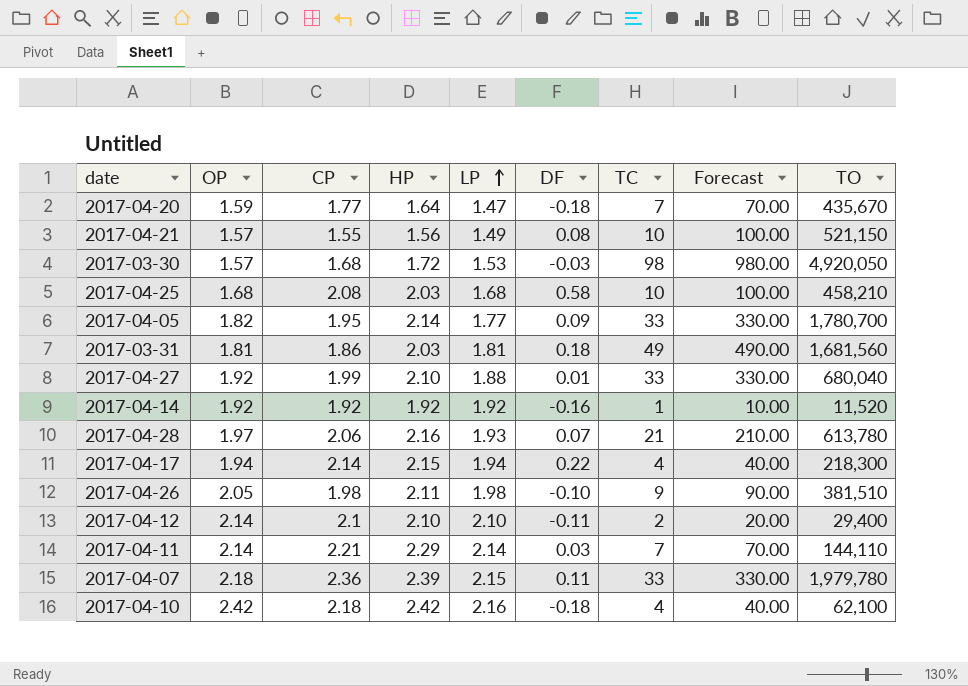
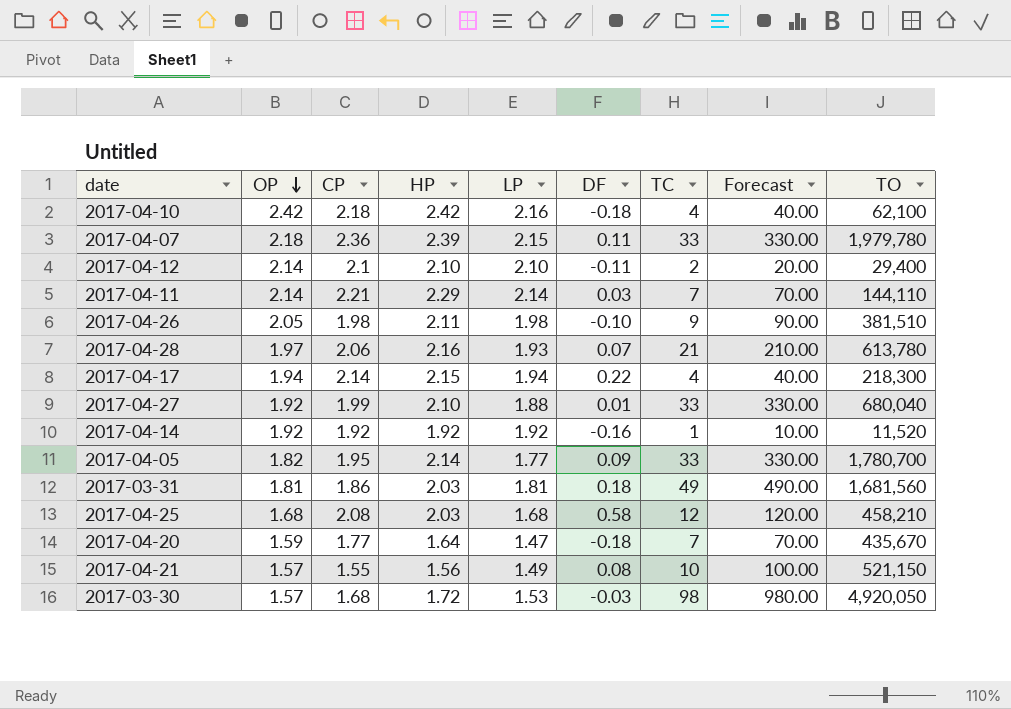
row order: LP ascending -> OP descending
2017-04-25 | TC: 10 -> 12
2017-04-25 | Forecast: 100.00 -> 120.00

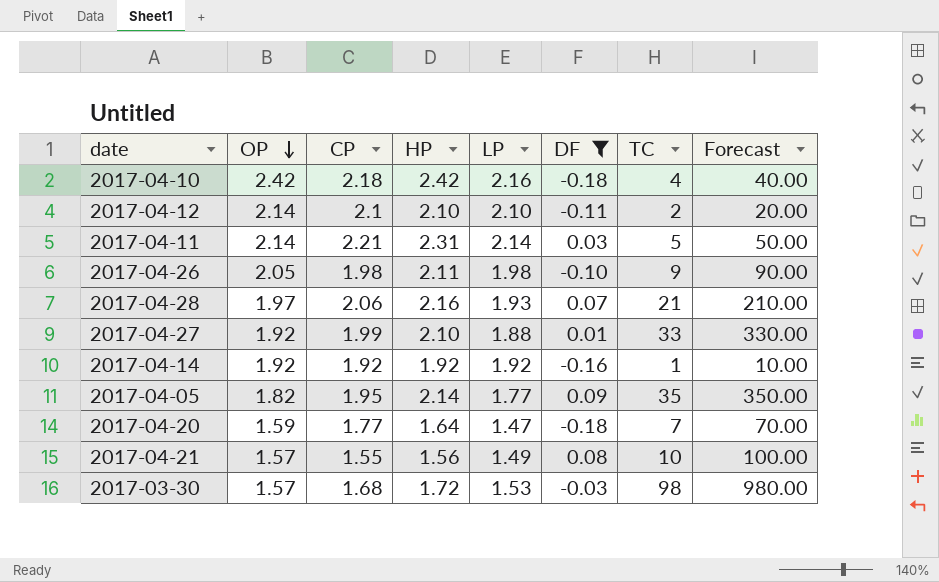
filter: none -> DF <= 0.09
column TO | position: 9 -> none
2017-04-11 | HP: 2.29 -> 2.31
2017-04-11 | TC: 7 -> 5
2017-04-11 | Forecast: 70.00 -> 50.00
2017-04-05 | TC: 33 -> 35
2017-04-05 | Forecast: 330.00 -> 350.00

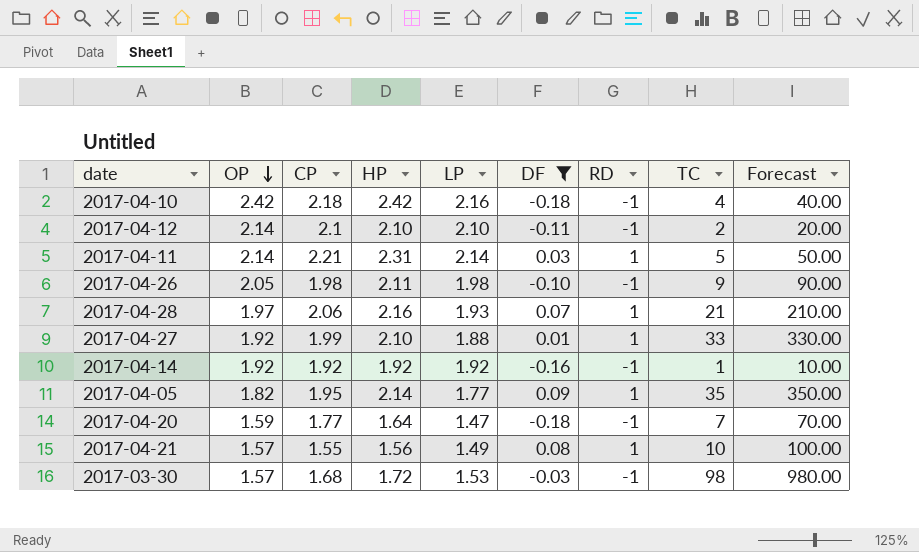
column RD | position: none -> 7

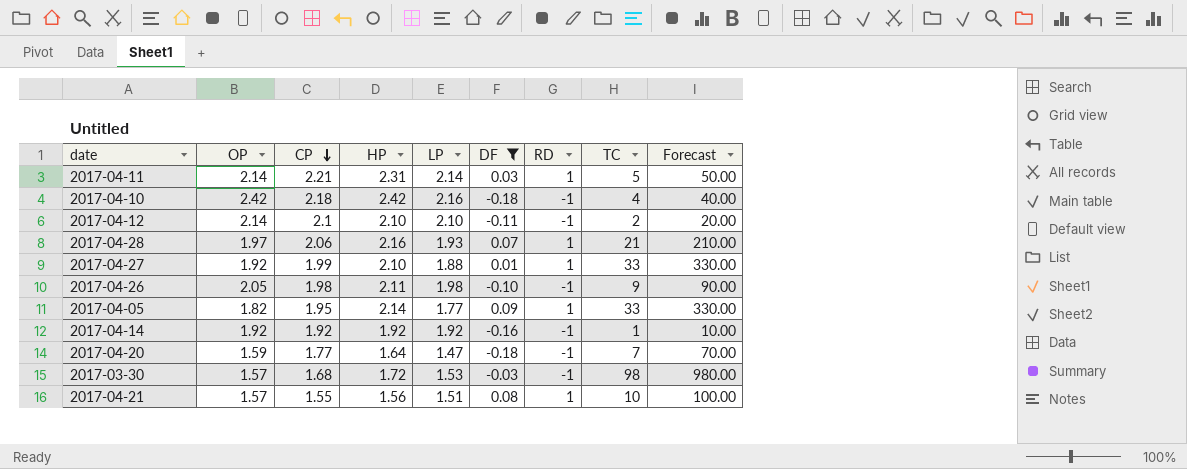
row order: OP descending -> CP descending
2017-04-05 | TC: 35 -> 33
2017-04-05 | Forecast: 350.00 -> 330.00
2017-04-21 | LP: 1.49 -> 1.51

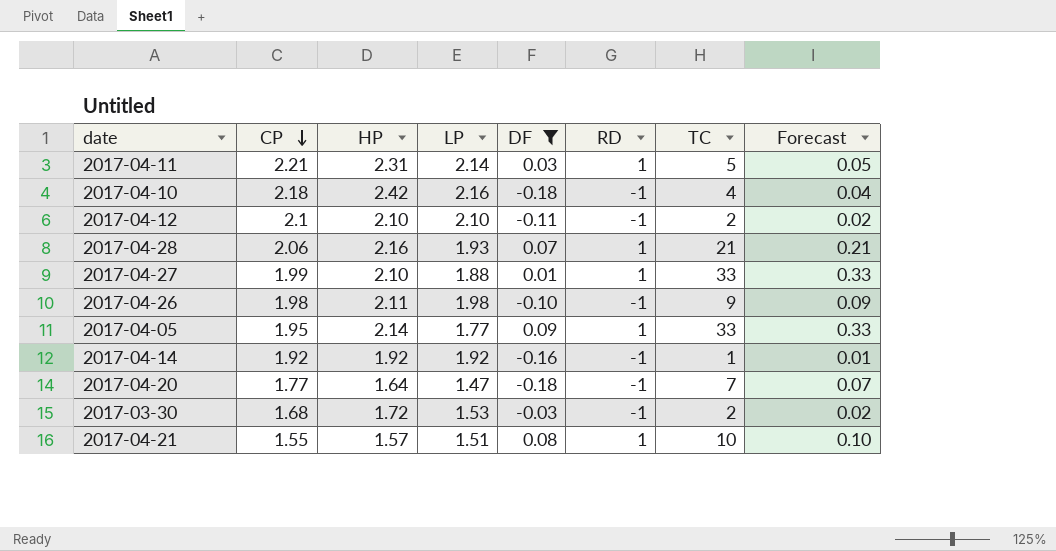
column OP | position: 2 -> none
column Forecast | formula: [TC] * 10 -> [TC] * 0.01
2017-03-30 | TC: 98 -> 2
2017-04-21 | HP: 1.56 -> 1.57

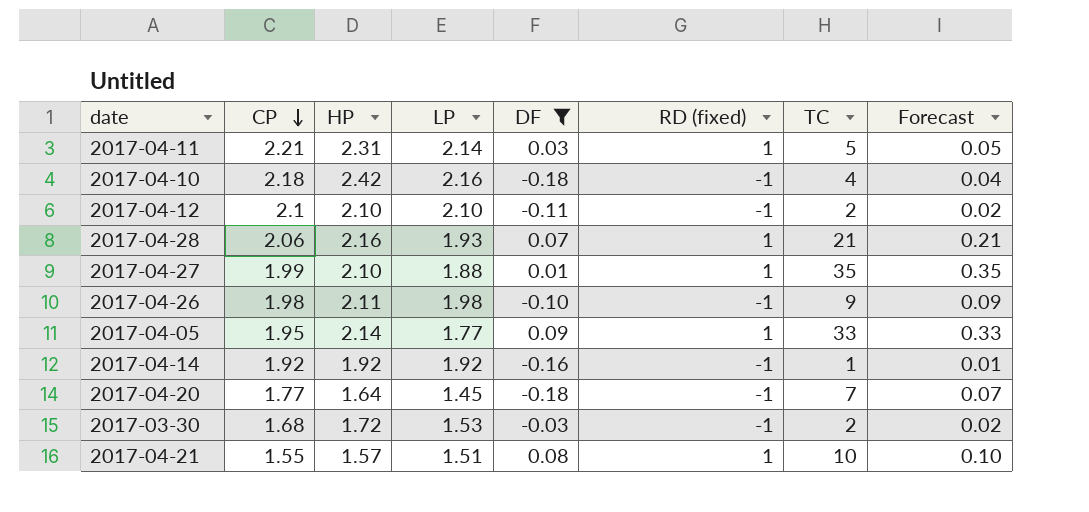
column name: RD -> RD (fixed)
2017-04-27 | TC: 33 -> 35
2017-04-27 | Forecast: 0.33 -> 0.35
2017-04-20 | LP: 1.47 -> 1.45

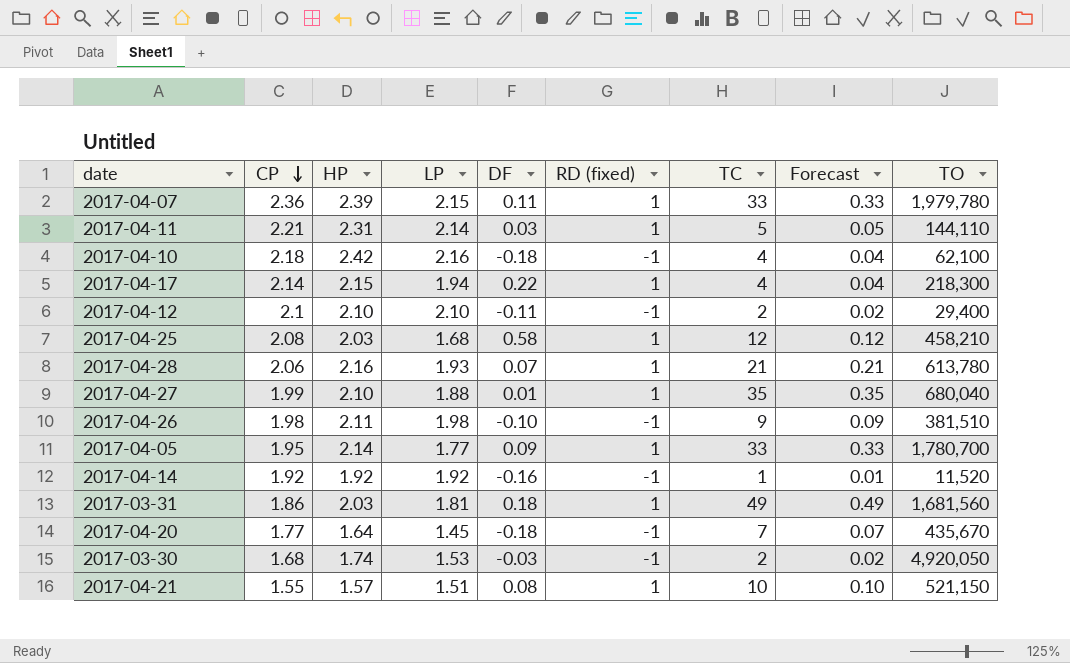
filter: DF <= 0.09 -> none
column TO | position: none -> 9
2017-03-30 | HP: 1.72 -> 1.74

